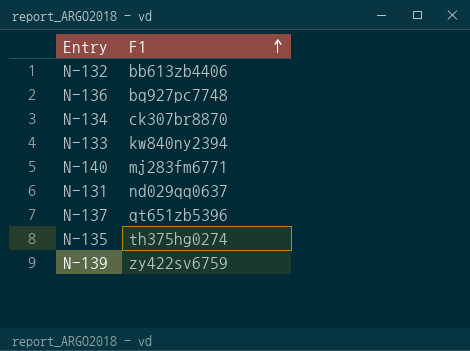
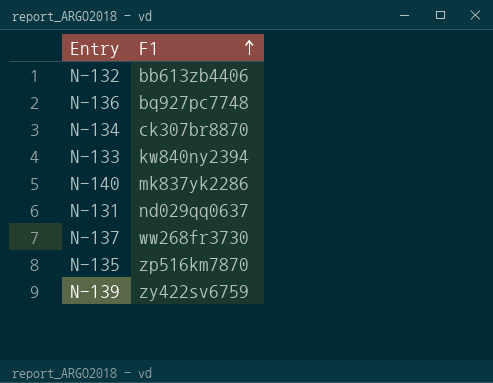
N-140 | F1: mj283fm6771 -> mk837yk2286
N-137 | F1: qt651zb5396 -> ww268fr3730
N-135 | F1: th375hg0274 -> zp516km7870

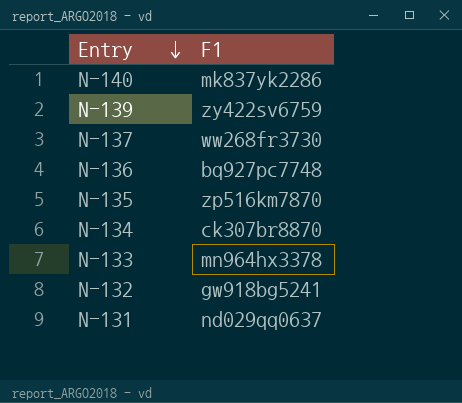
row order: F1 ascending -> Entry descending
N-133 | F1: kw840ny2394 -> mn964hx3378
N-132 | F1: bb613zb4406 -> gw918bg5241

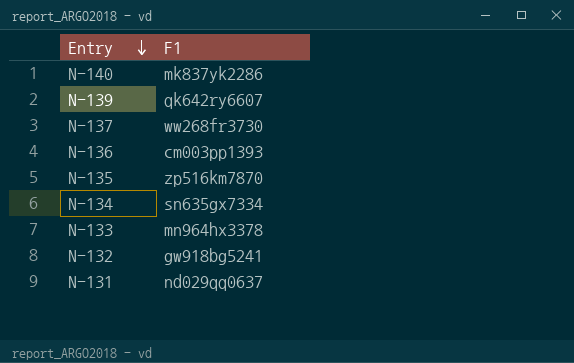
N-139 | F1: zy422sv6759 -> qk642ry6607
N-136 | F1: bq927pc7748 -> cm003pp1393
N-134 | F1: ck307br8870 -> sn635gx7334

